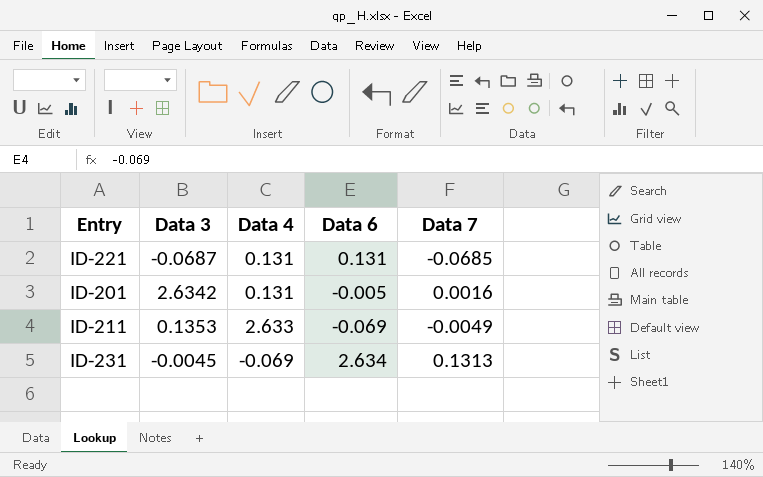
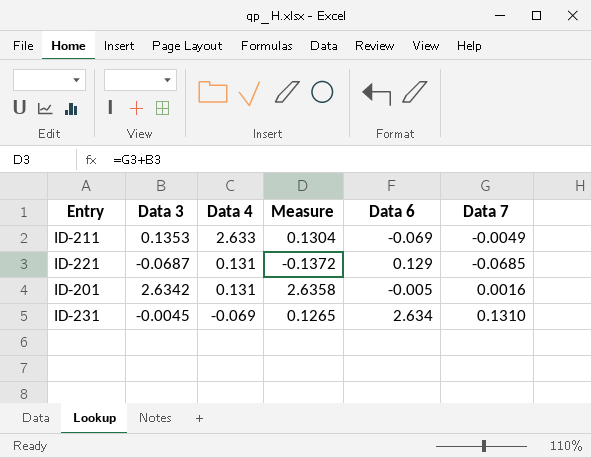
row order: none -> Data 4 descending
column Measure | formula: none -> [Data 3] + [Data 7]
ID-221 | Data 6: 0.131 -> 0.129
ID-231 | Data 7: 0.1313 -> 0.1310

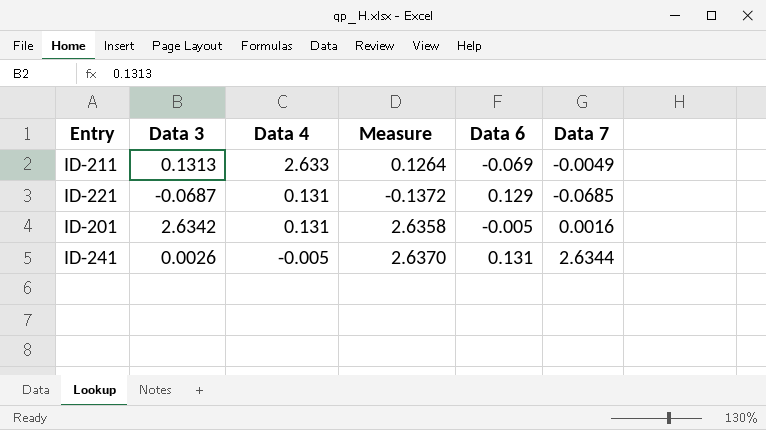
row ID-231: -0.0045 | -0.069 | 0.1265 | 2.634 | 0.1310 -> none
ID-211 | Data 3: 0.1353 -> 0.1313
ID-211 | Measure: 0.1304 -> 0.1264
row ID-241: none -> 0.0026 | -0.005 | 2.6370 | 0.131 | 2.6344

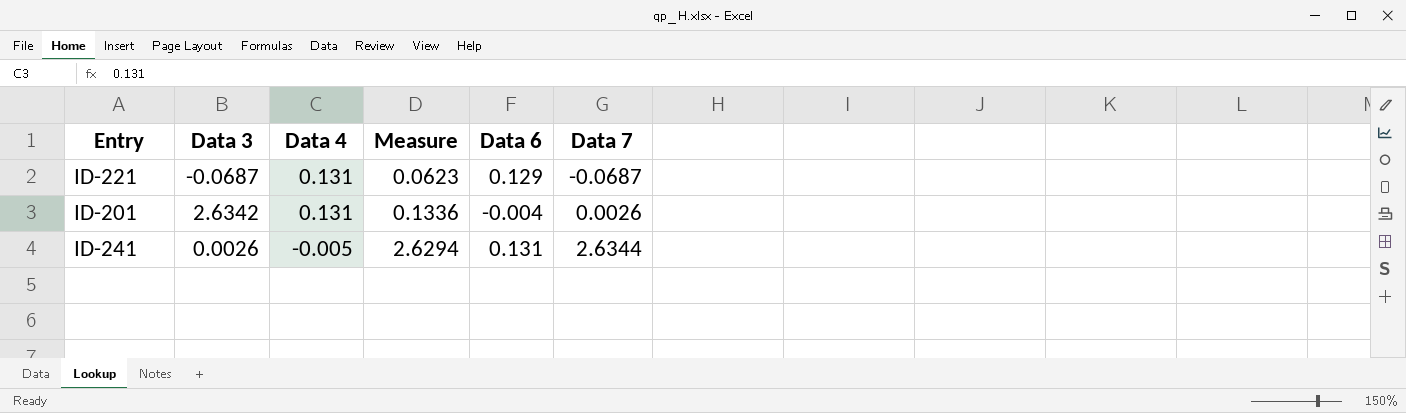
column Measure | formula: [Data 3] + [Data 7] -> [Data 4] + [Data 7]
row ID-211: 0.1313 | 2.633 | 0.1264 | -0.069 | -0.0049 -> none
ID-221 | Data 7: -0.0685 -> -0.0687
ID-201 | Data 6: -0.005 -> -0.004
ID-201 | Data 7: 0.0016 -> 0.0026

